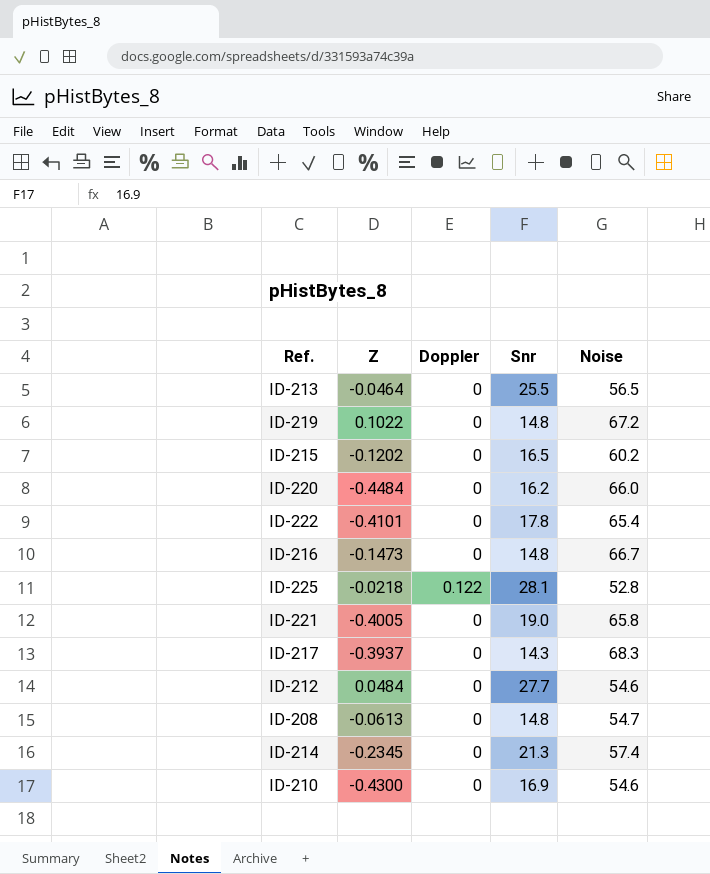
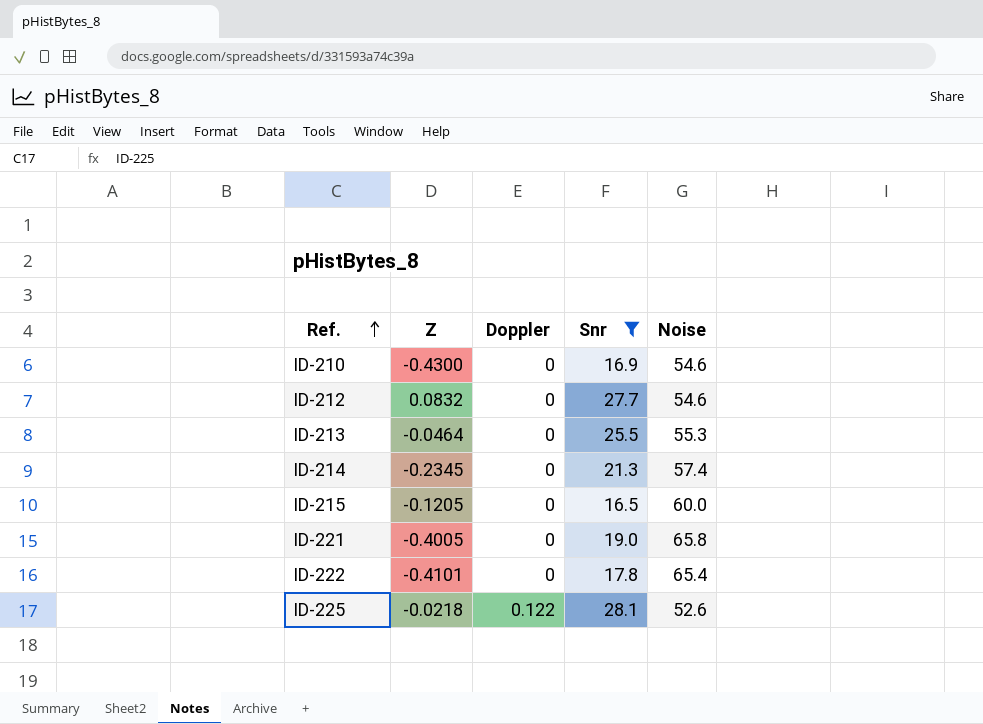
filter: none -> Snr >= 16.5
row order: none -> Ref. ascending
ID-212 | Z: 0.0484 -> 0.0832
ID-213 | Noise: 56.5 -> 55.3
ID-215 | Z: -0.1202 -> -0.1205
ID-215 | Noise: 60.2 -> 60.0
ID-225 | Noise: 52.8 -> 52.6

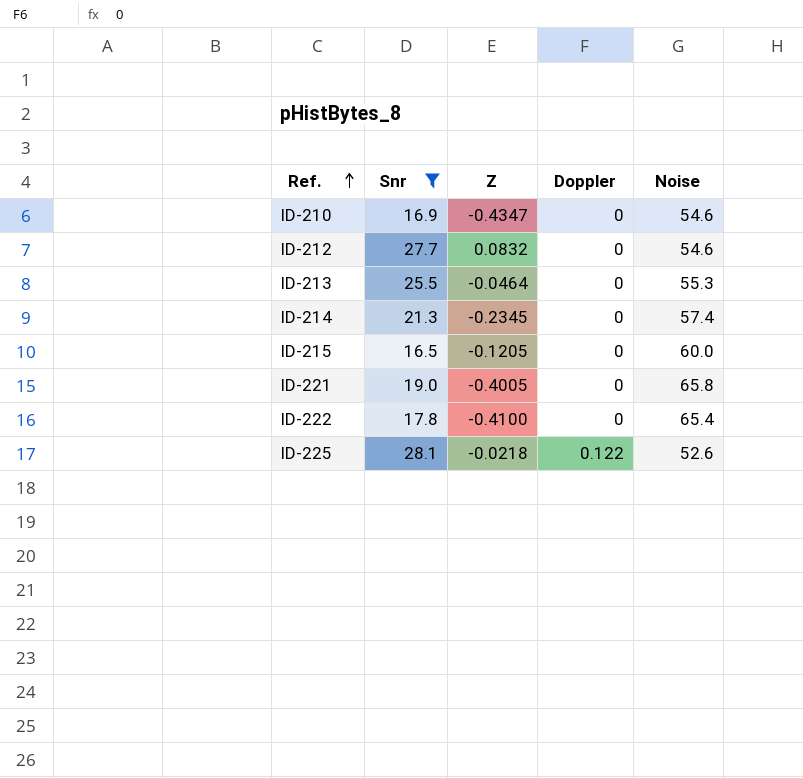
column Snr | position: 4 -> 2
ID-210 | Z: -0.4300 -> -0.4347
ID-222 | Z: -0.4101 -> -0.4100

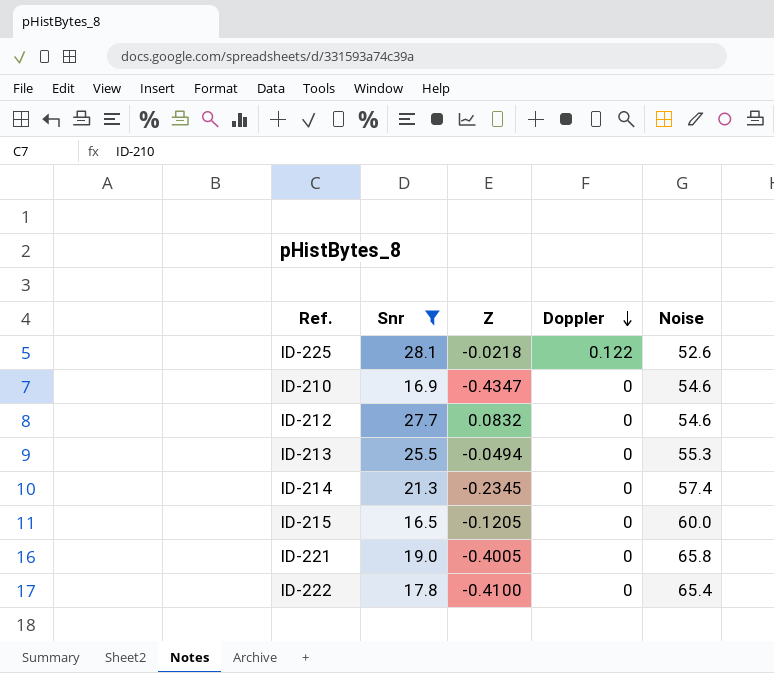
row order: Ref. ascending -> Doppler descending
ID-213 | Z: -0.0464 -> -0.0494

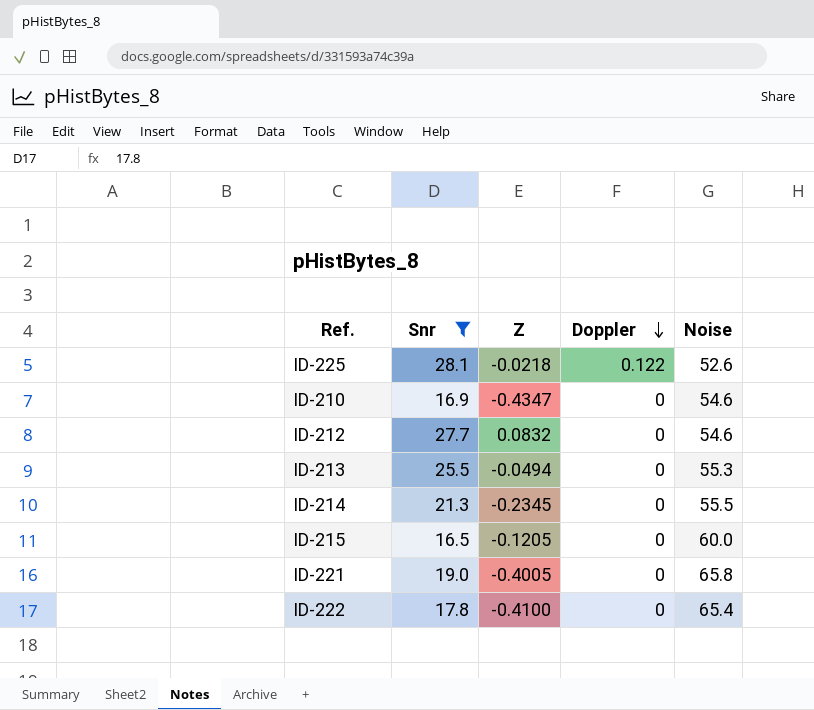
ID-214 | Noise: 57.4 -> 55.5

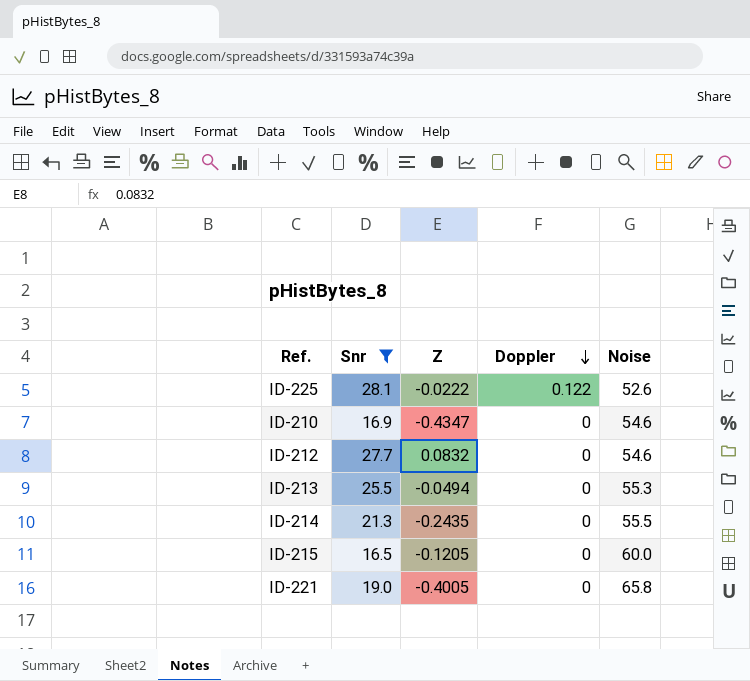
row ID-222: 17.8 | -0.4100 | 0 | 65.4 -> none
ID-225 | Z: -0.0218 -> -0.0222
ID-214 | Z: -0.2345 -> -0.2435

